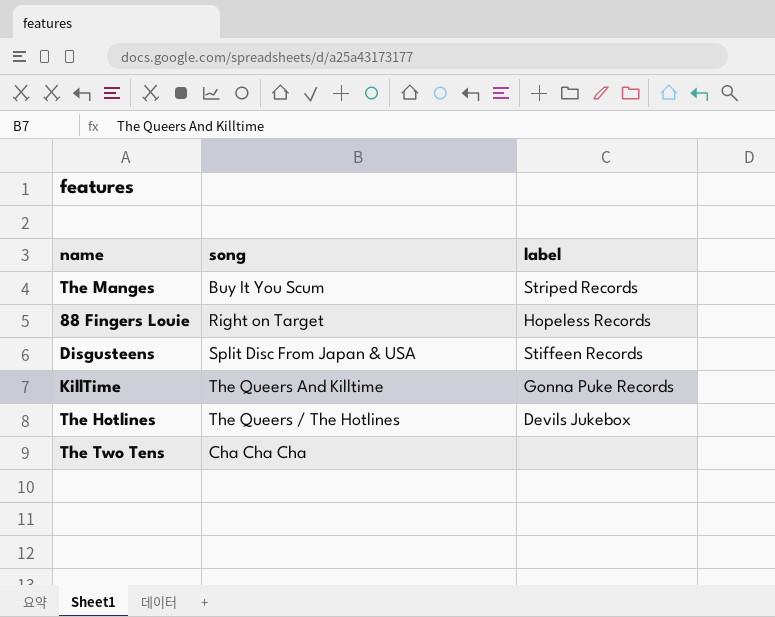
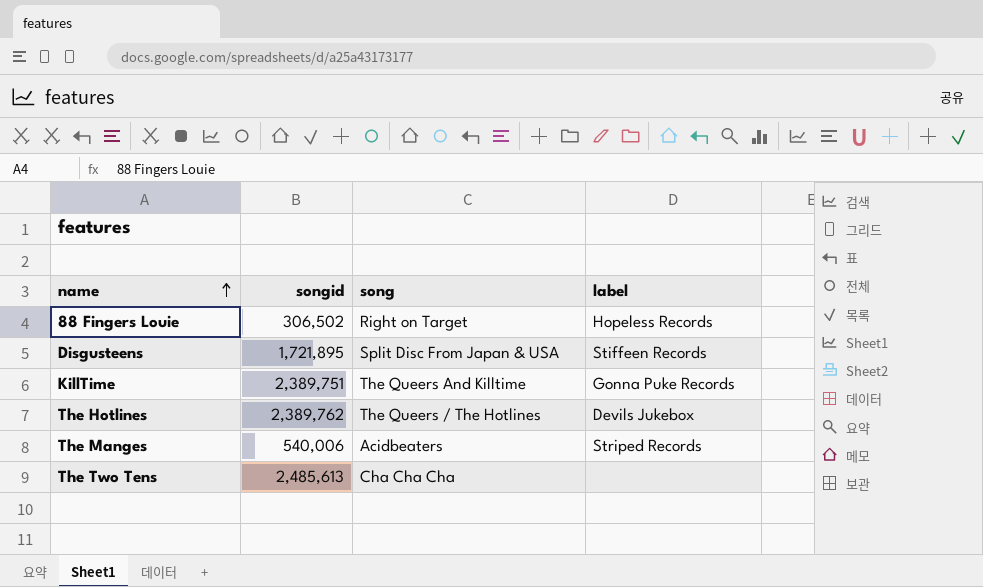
row order: none -> name ascending
column songid | position: none -> 2
The Manges | song: Buy It You Scum -> Acidbeaters

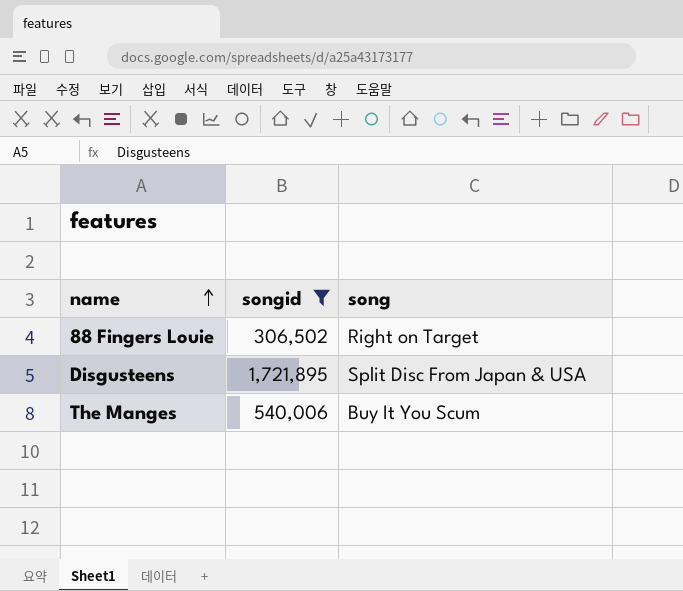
filter: none -> songid <= 1,721,895
column label | position: 4 -> none
The Manges | song: Acidbeaters -> Buy It You Scum

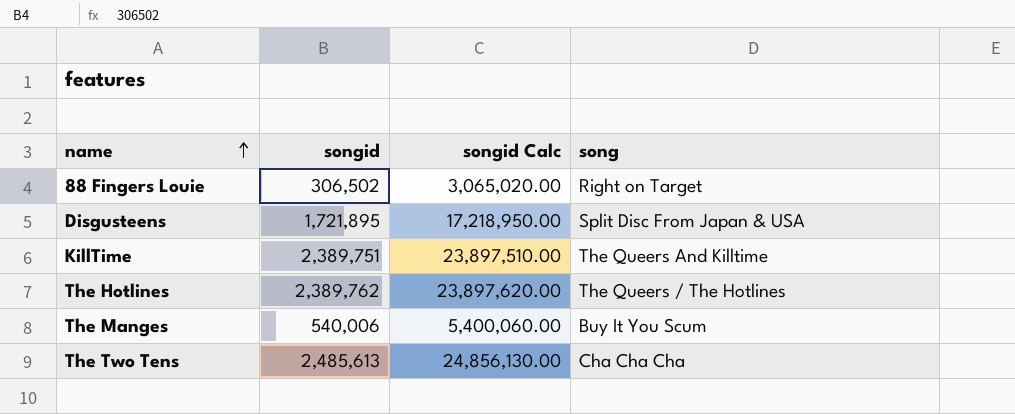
filter: songid <= 1,721,895 -> none
column songid Calc | formula: none -> [songid] * 10

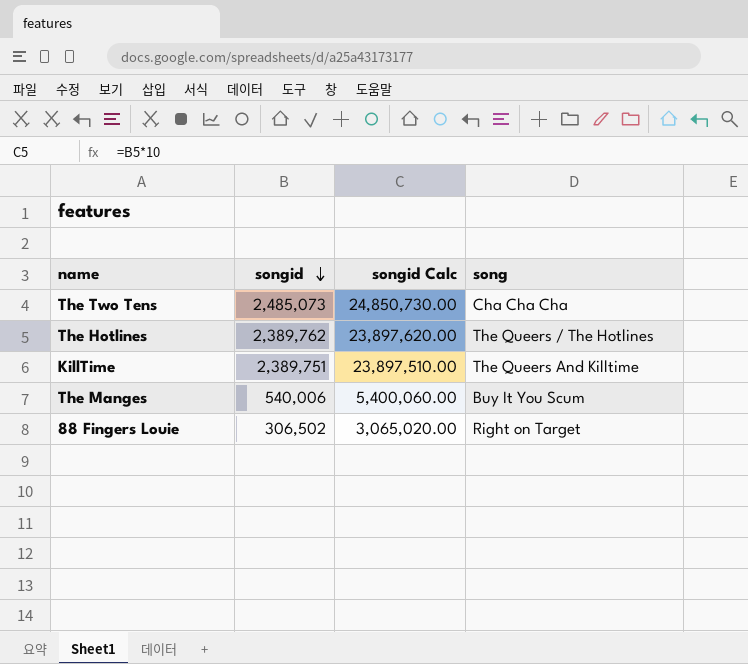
row order: name ascending -> songid descending
row Disgusteens: 1,721,895 | 17,218,950.00 | Split Disc From Japan & USA -> none
The Two Tens | songid: 2,485,613 -> 2,485,073
The Two Tens | songid Calc: 24,856,130.00 -> 24,850,730.00

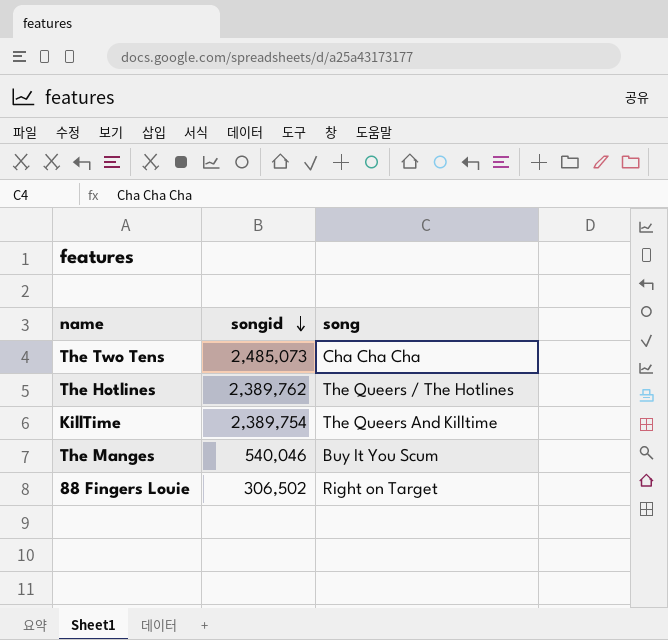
column songid Calc | formula: [songid] * 10 -> none
KillTime | songid: 2,389,751 -> 2,389,754
The Manges | songid: 540,006 -> 540,046

